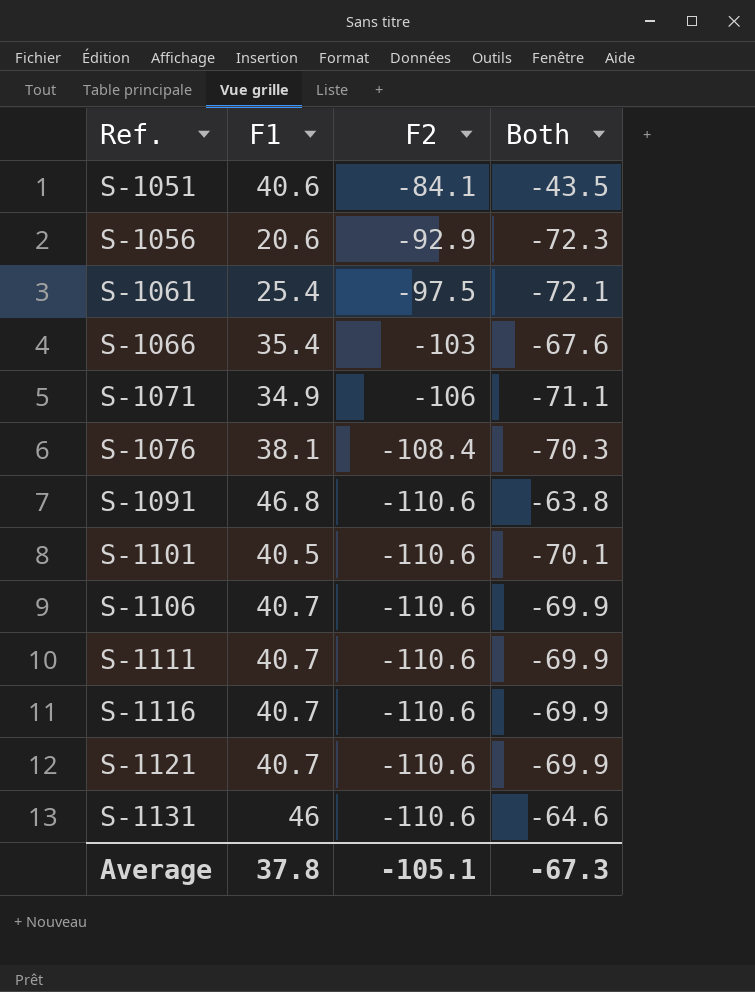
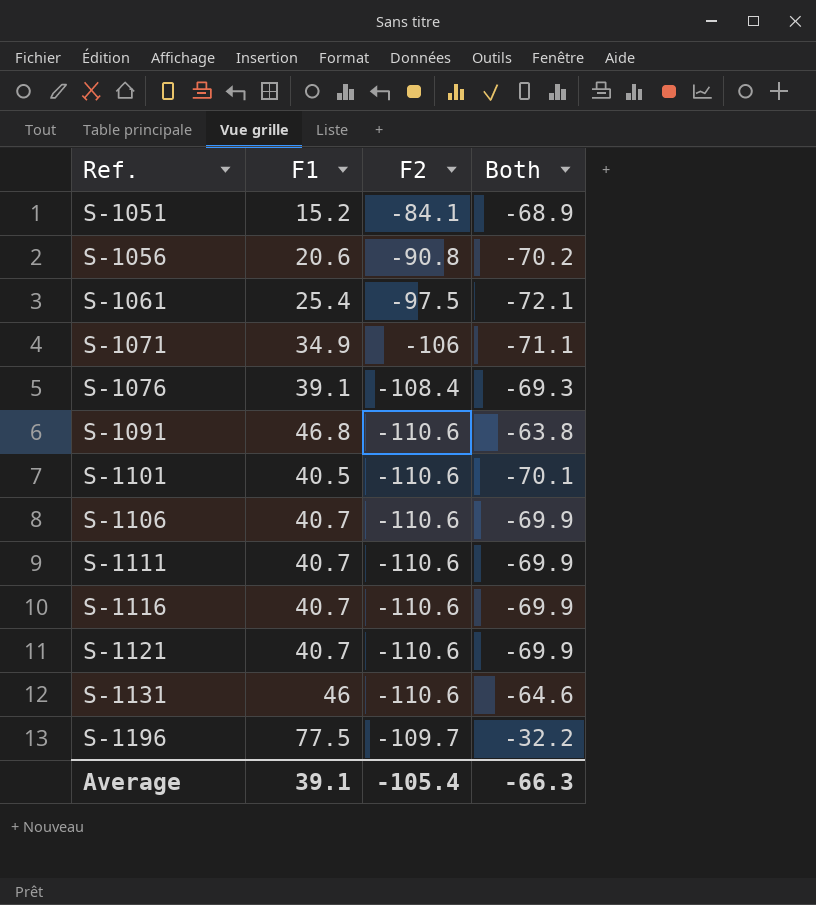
row S-1066: 35.4 | -103 | -67.6 -> none
S-1051 | F1: 40.6 -> 15.2
S-1051 | Both: -43.5 -> -68.9
S-1056 | F2: -92.9 -> -90.8
S-1056 | Both: -72.3 -> -70.2
S-1076 | F1: 38.1 -> 39.1
S-1076 | Both: -70.3 -> -69.3
row S-1196: none -> 77.5 | -109.7 | -32.2
Average | F1: 37.8 -> 39.1
Average | F2: -105.1 -> -105.4
Average | Both: -67.3 -> -66.3

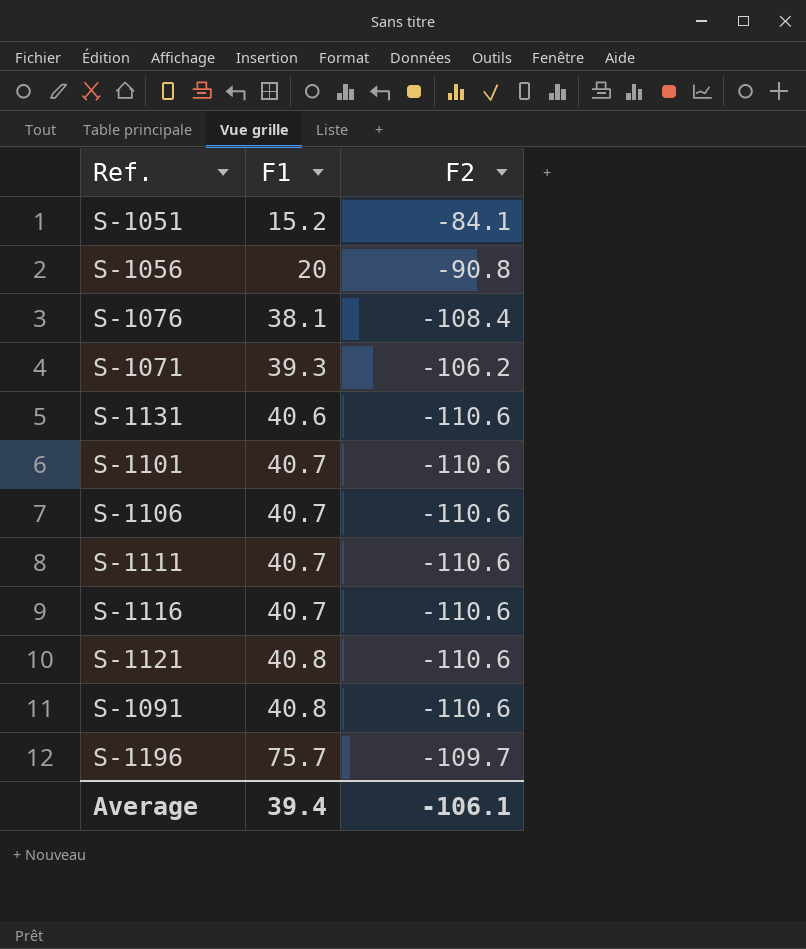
row order: Ref. ascending -> F1 ascending
column Both | formula: [F1] + [F2] -> none
row S-1061: 25.4 | -97.5 | -72.1 -> none
S-1056 | F1: 20.6 -> 20
S-1076 | F1: 39.1 -> 38.1
S-1071 | F1: 34.9 -> 39.3
S-1071 | F2: -106 -> -106.2
S-1131 | F1: 46 -> 40.6
S-1101 | F1: 40.5 -> 40.7
S-1121 | F1: 40.7 -> 40.8
S-1091 | F1: 46.8 -> 40.8
S-1196 | F1: 77.5 -> 75.7
Average | F1: 39.1 -> 39.4
Average | F2: -105.4 -> -106.1

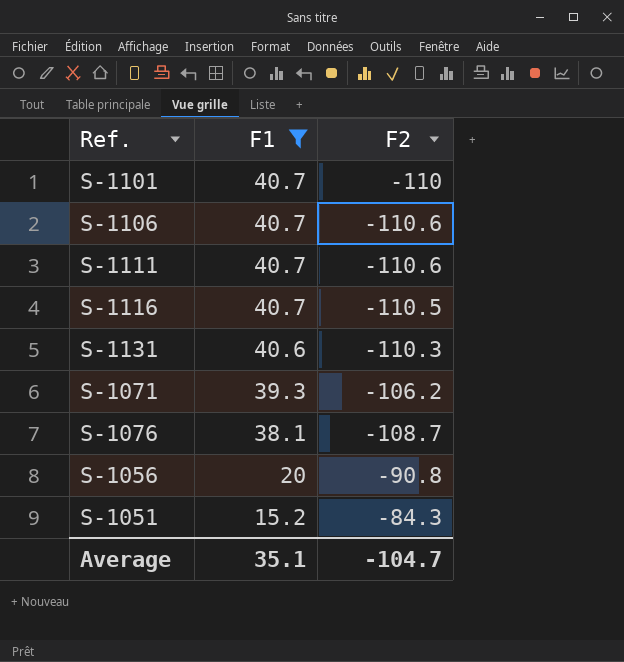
filter: none -> F1 <= 40.7
row order: F1 ascending -> F1 descending
S-1101 | F2: -110.6 -> -110
S-1116 | F2: -110.6 -> -110.5
S-1131 | F2: -110.6 -> -110.3
S-1076 | F2: -108.4 -> -108.7
S-1051 | F2: -84.1 -> -84.3
Average | F1: 39.4 -> 35.1
Average | F2: -106.1 -> -104.7

